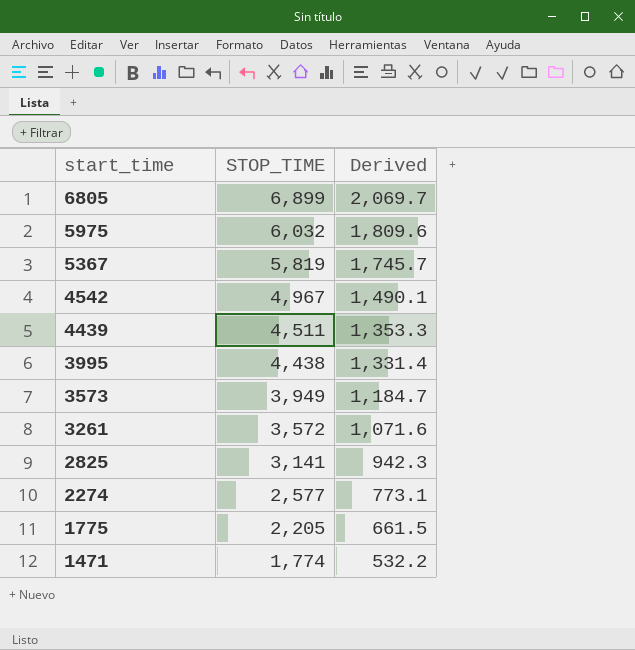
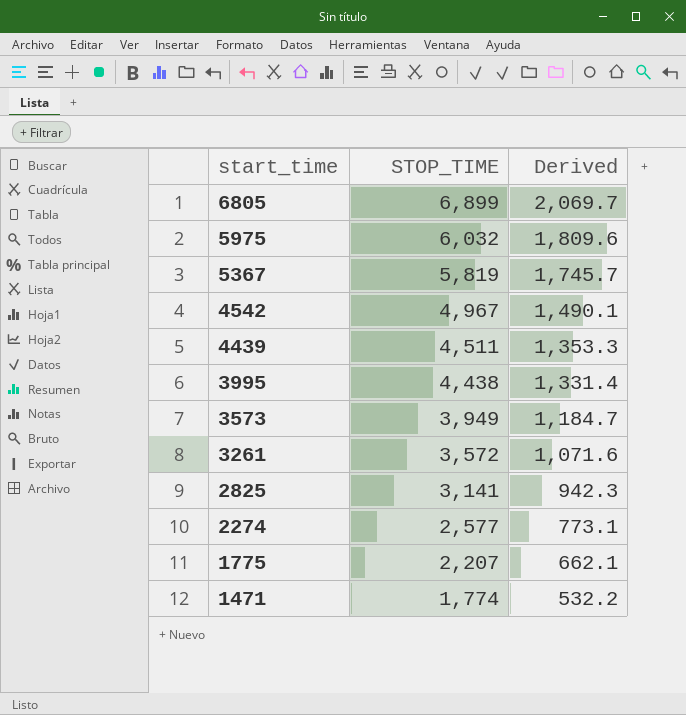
1775 | STOP_TIME: 2,205 -> 2,207
1775 | Derived: 661.5 -> 662.1

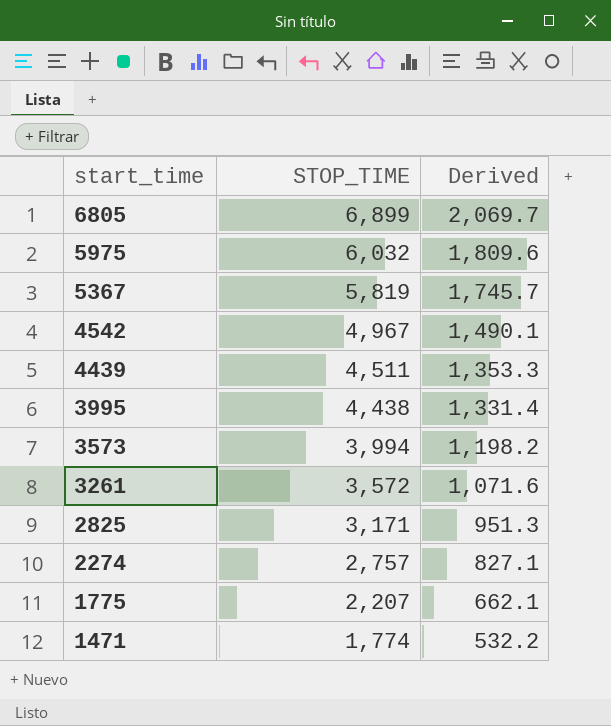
3573 | STOP_TIME: 3,949 -> 3,994
3573 | Derived: 1,184.7 -> 1,198.2
2825 | STOP_TIME: 3,141 -> 3,171
2825 | Derived: 942.3 -> 951.3
2274 | STOP_TIME: 2,577 -> 2,757
2274 | Derived: 773.1 -> 827.1

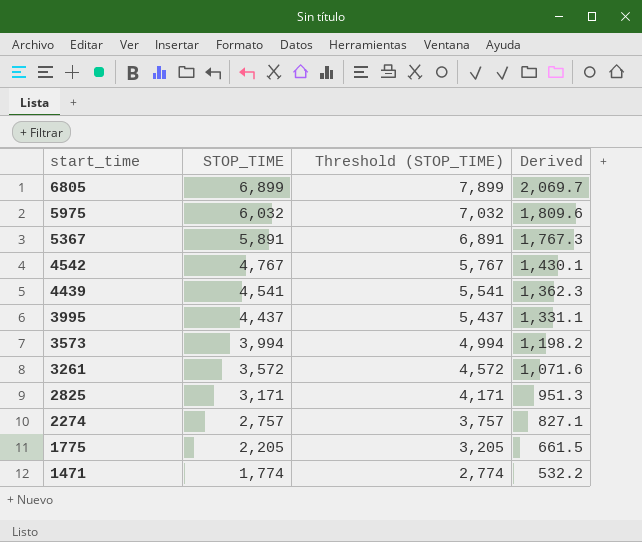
column Threshold (STOP_TIME) | formula: none -> [STOP_TIME] + 1000
5367 | STOP_TIME: 5,819 -> 5,891
5367 | Derived: 1,745.7 -> 1,767.3
4542 | STOP_TIME: 4,967 -> 4,767
4542 | Derived: 1,490.1 -> 1,430.1
4439 | STOP_TIME: 4,511 -> 4,541
4439 | Derived: 1,353.3 -> 1,362.3
3995 | STOP_TIME: 4,438 -> 4,437
3995 | Derived: 1,331.4 -> 1,331.1
1775 | STOP_TIME: 2,207 -> 2,205
1775 | Derived: 662.1 -> 661.5

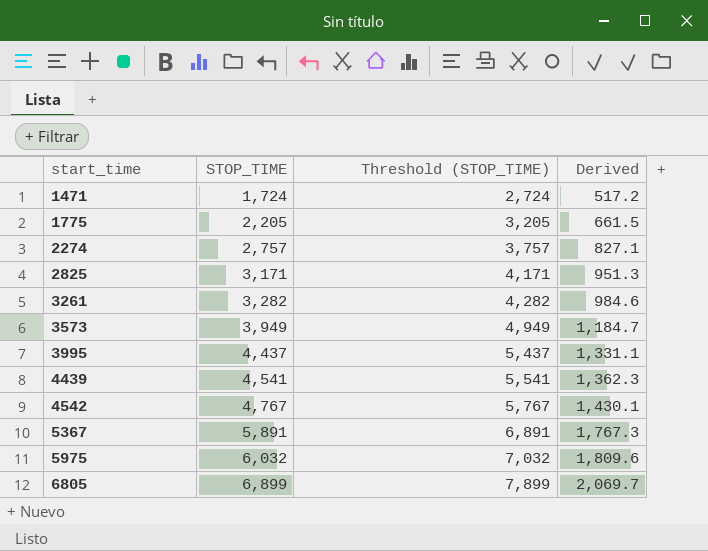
row order: start_time descending -> start_time ascending
1471 | STOP_TIME: 1,774 -> 1,724
1471 | Threshold (STOP_TIME): 2,774 -> 2,724
1471 | Derived: 532.2 -> 517.2
3261 | STOP_TIME: 3,572 -> 3,282
3261 | Threshold (STOP_TIME): 4,572 -> 4,282
3261 | Derived: 1,071.6 -> 984.6
3573 | STOP_TIME: 3,994 -> 3,949
3573 | Threshold (STOP_TIME): 4,994 -> 4,949
3573 | Derived: 1,198.2 -> 1,184.7

